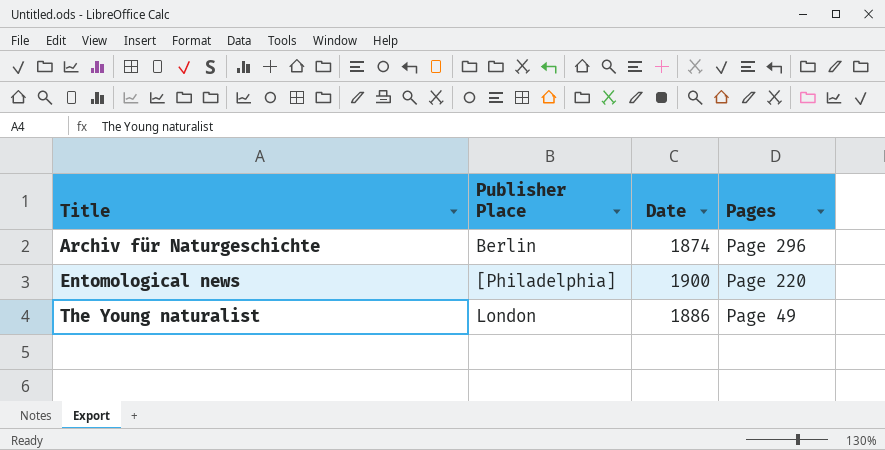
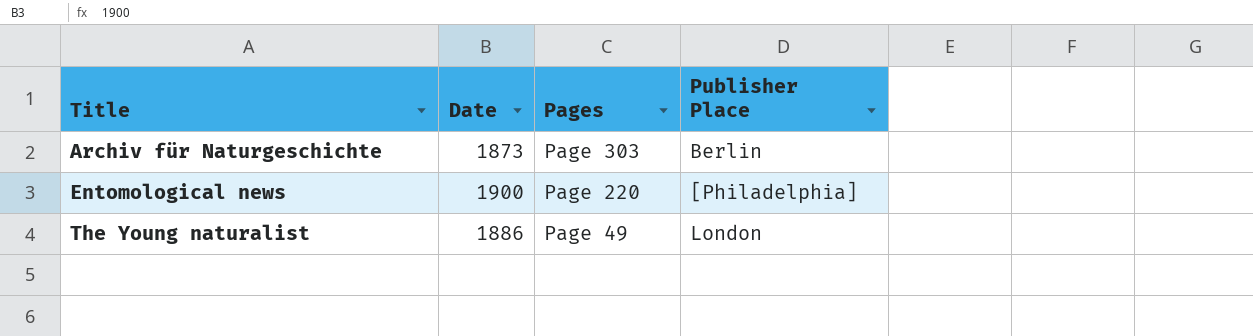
column Publisher Place | position: 2 -> 4
Archiv für Naturgeschichte | Date: 1874 -> 1873
Archiv für Naturgeschichte | Pages: Page 296 -> Page 303

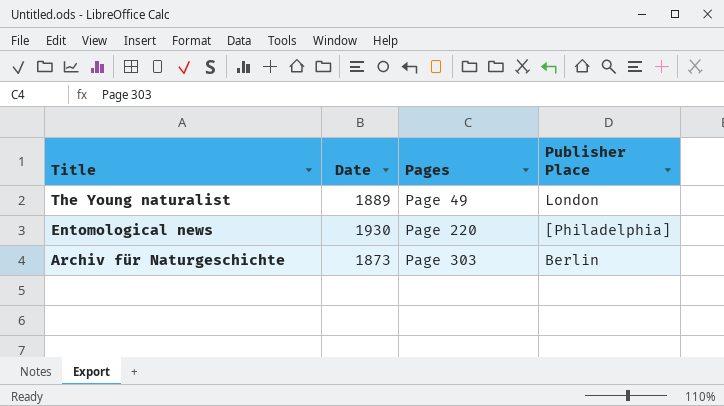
row order: Title ascending -> Title descending
The Young naturalist | Date: 1886 -> 1889
Entomological news | Date: 1900 -> 1930

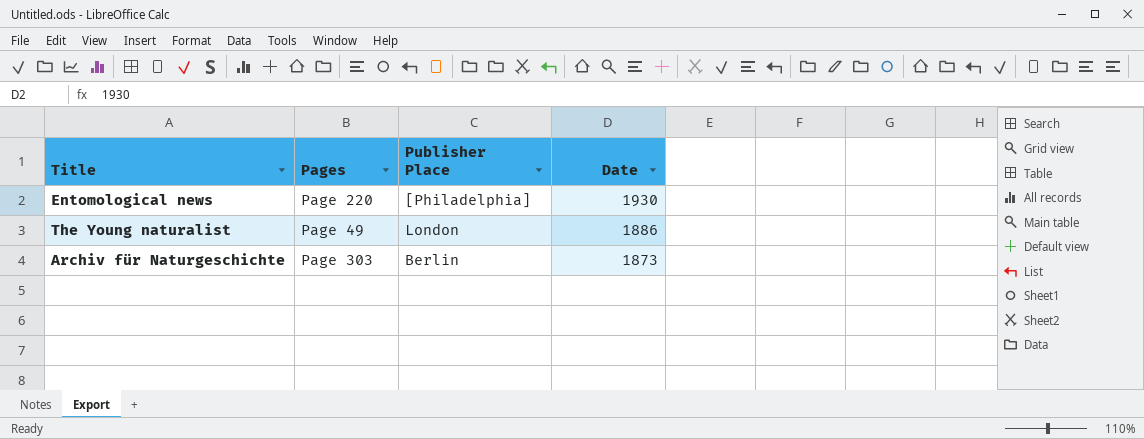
row order: Title descending -> Date descending
column Date | position: 2 -> 4
The Young naturalist | Date: 1889 -> 1886

